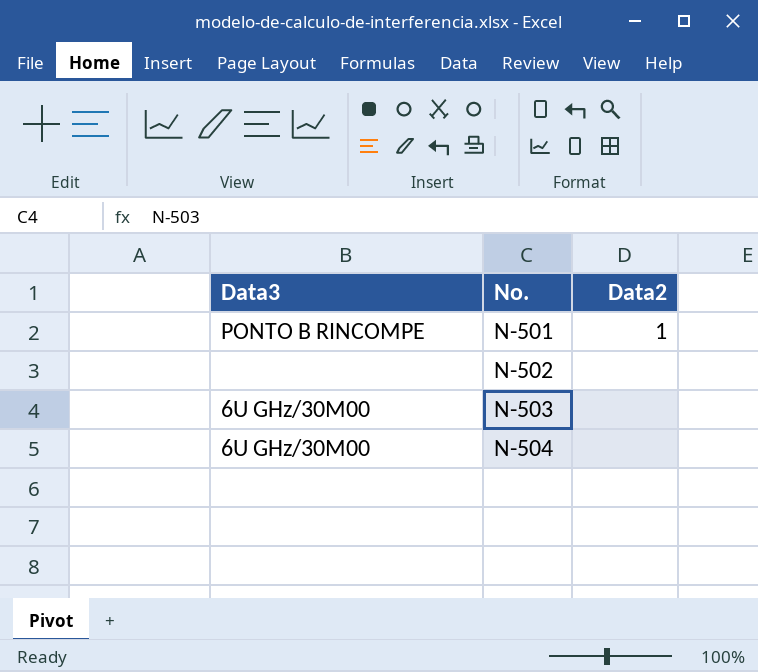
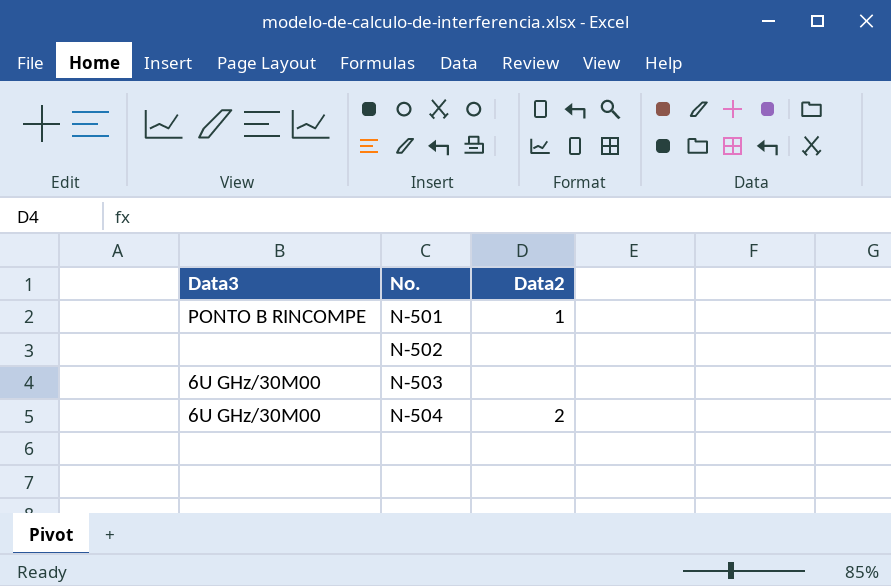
N-504 | Data2: none -> 2

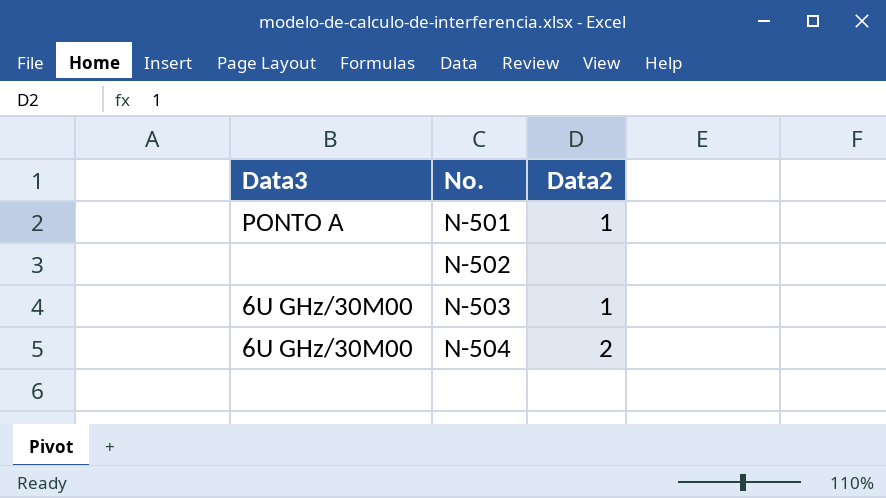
N-501 | Data3: PONTO B RINCOMPE -> PONTO A
N-503 | Data2: none -> 1

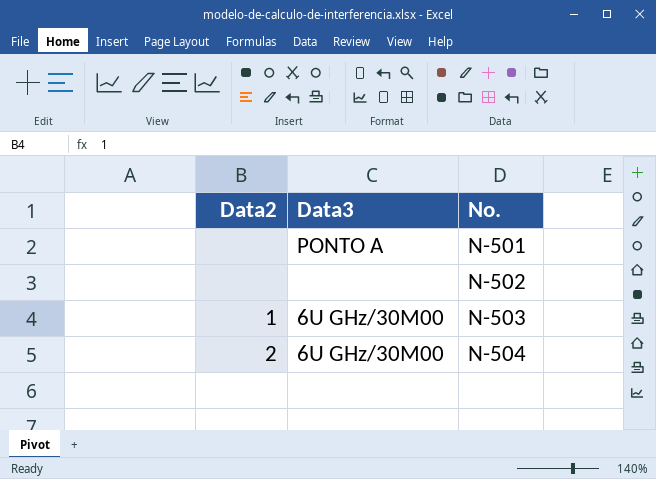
column Data2 | position: 3 -> 1
N-501 | Data2: 1 -> none

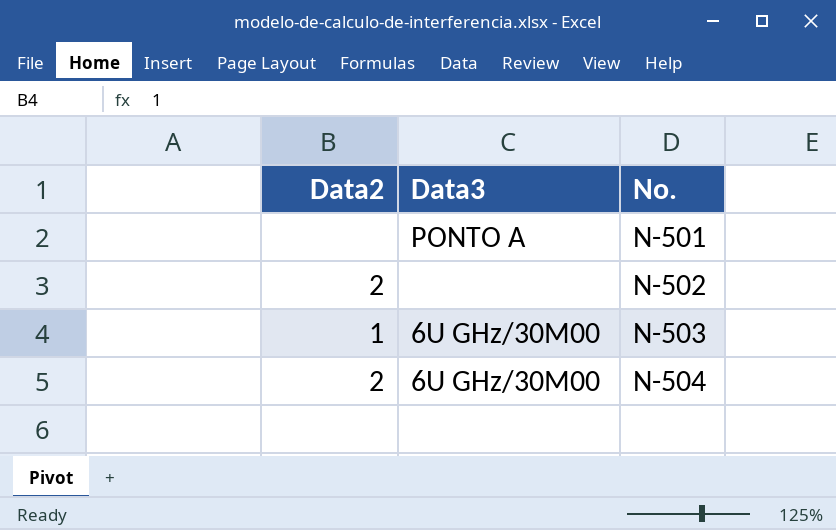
N-502 | Data2: none -> 2

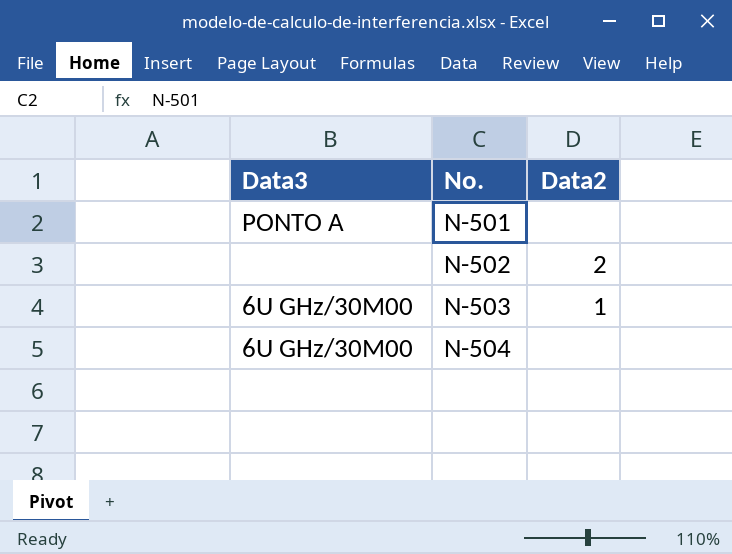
column Data2 | position: 1 -> 3
N-504 | Data2: 2 -> none

